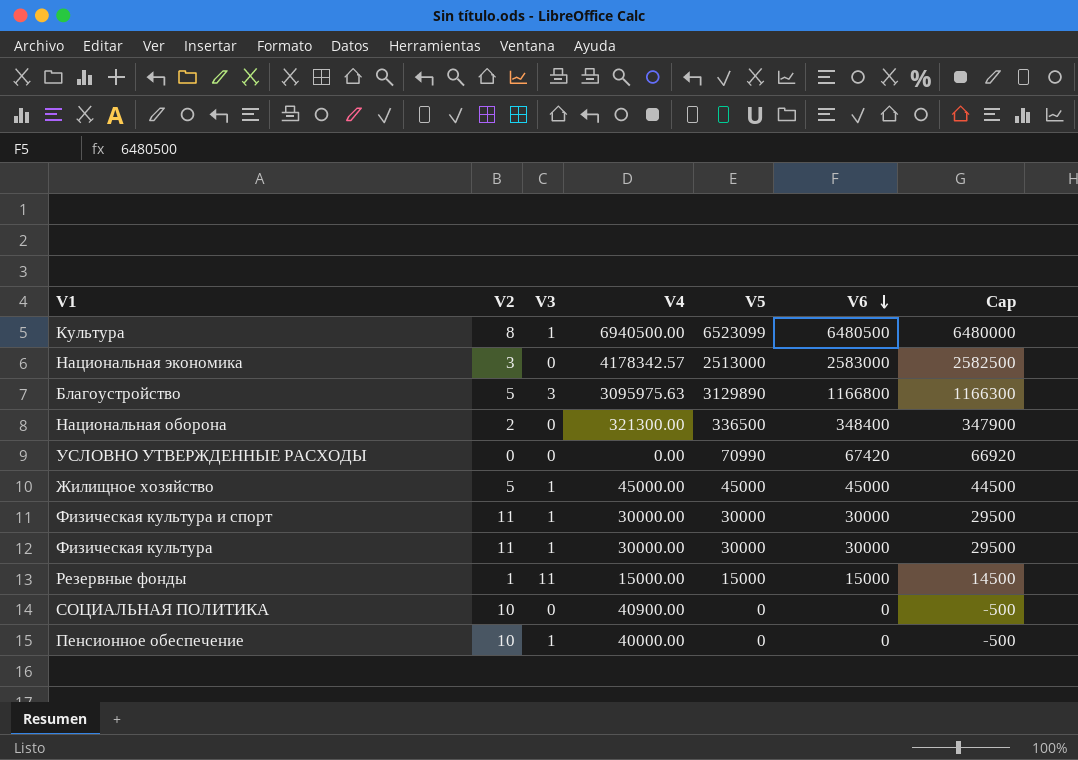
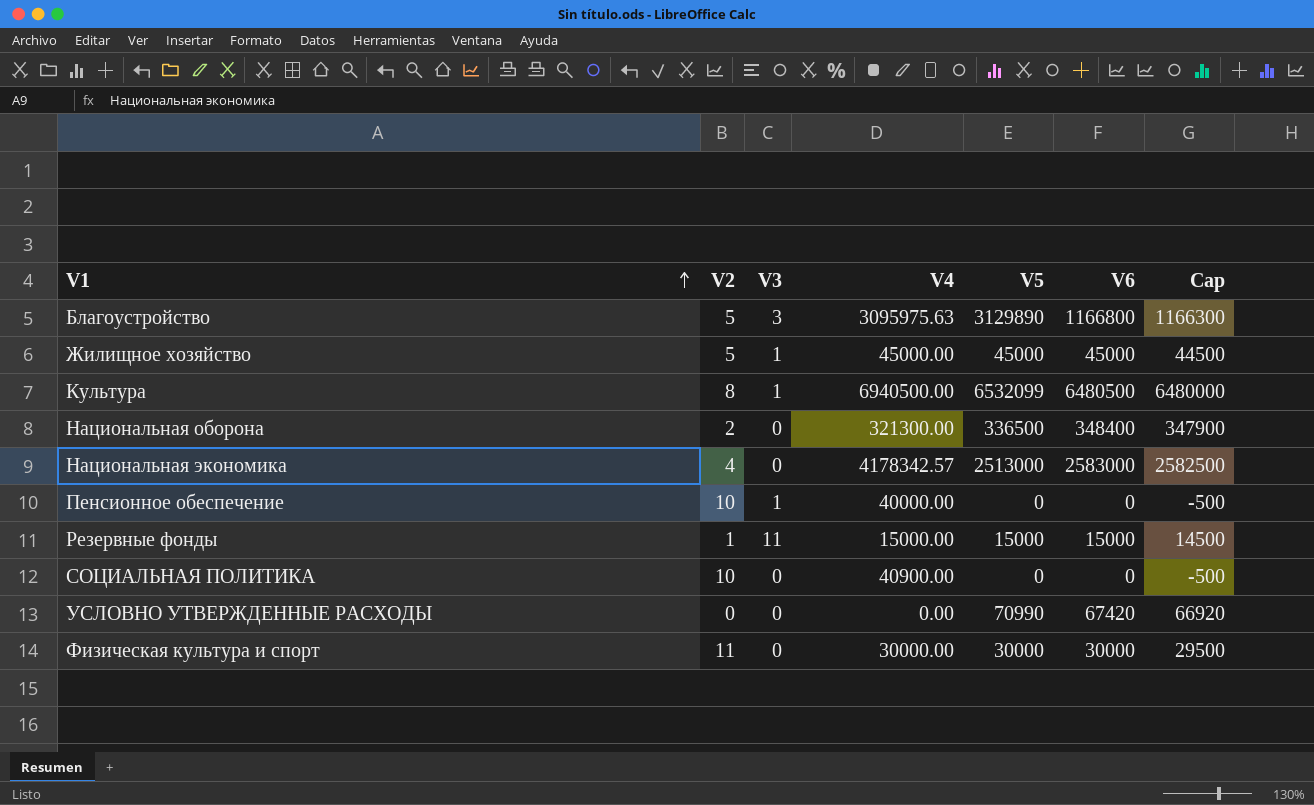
row order: V6 descending -> V1 ascending
row Физическая культура: 11 | 1 | 30000.00 | 30000 | 30000 | 29500 -> none
Культура | V5: 6523099 -> 6532099
Национальная экономика | V2: 3 -> 4
Физическая культура и спорт | V3: 1 -> 0

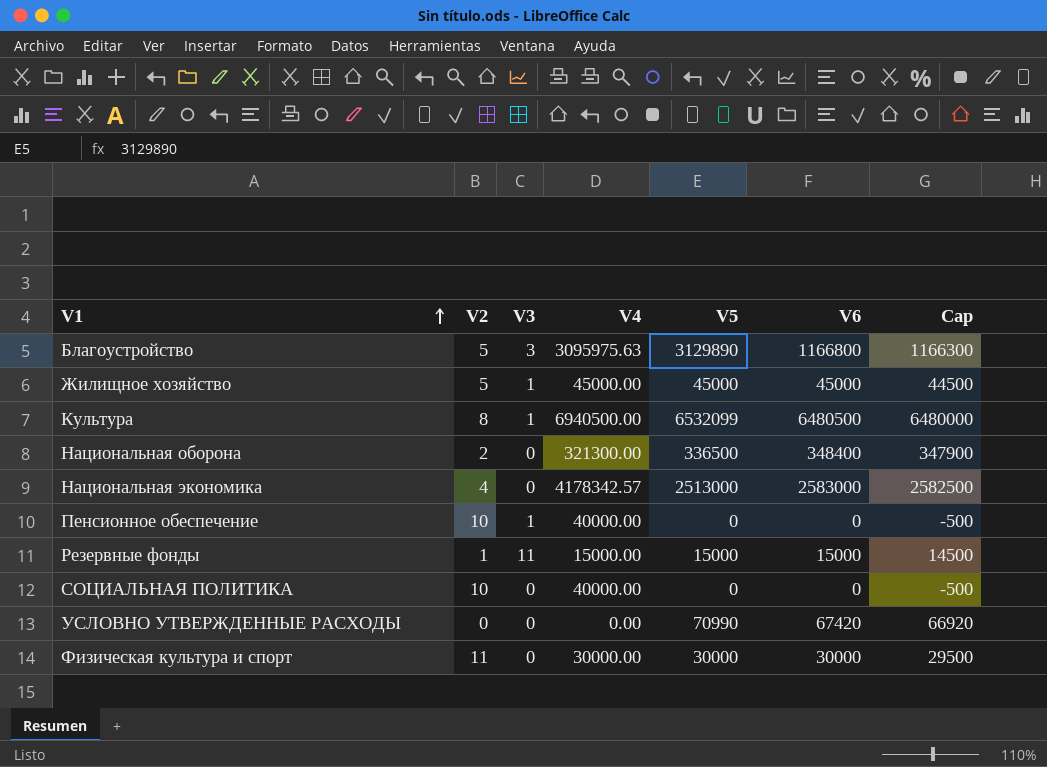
СОЦИАЛЬНАЯ ПОЛИТИКА | V4: 40900.00 -> 40000.00

